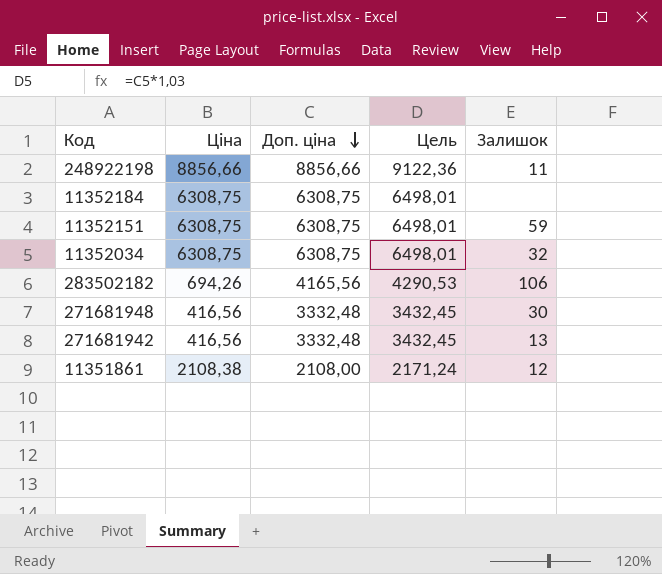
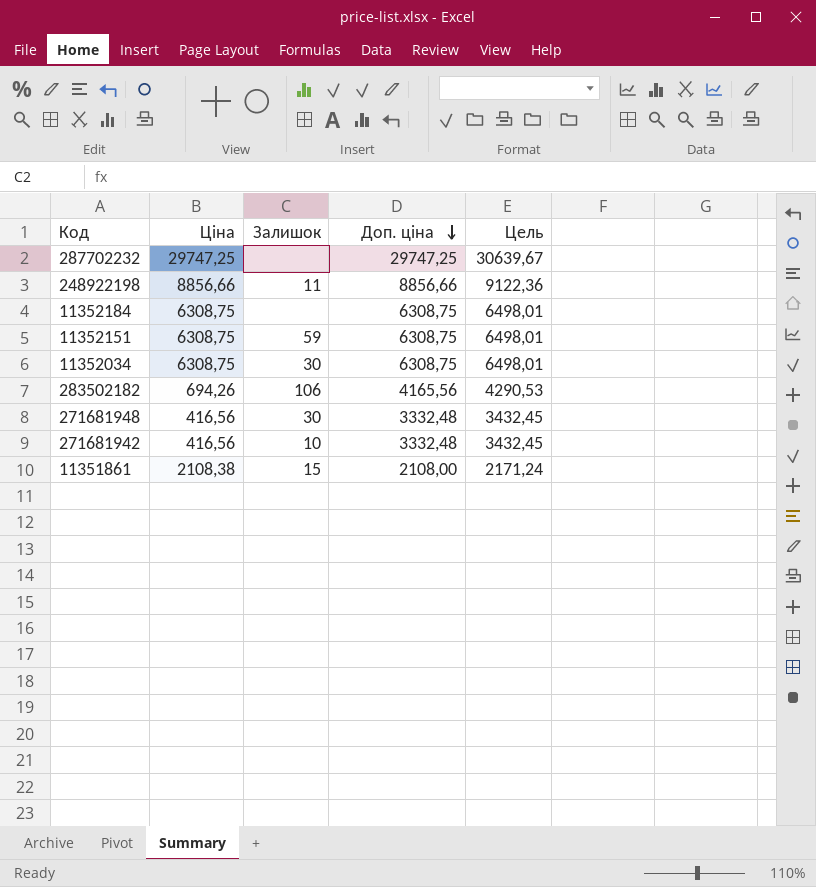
column Залишок | position: 5 -> 3
row 287702232: none -> 29747,25 | none | 29747,25 | 30639,67
11352034 | Залишок: 32 -> 30
271681942 | Залишок: 13 -> 10
11351861 | Залишок: 12 -> 15

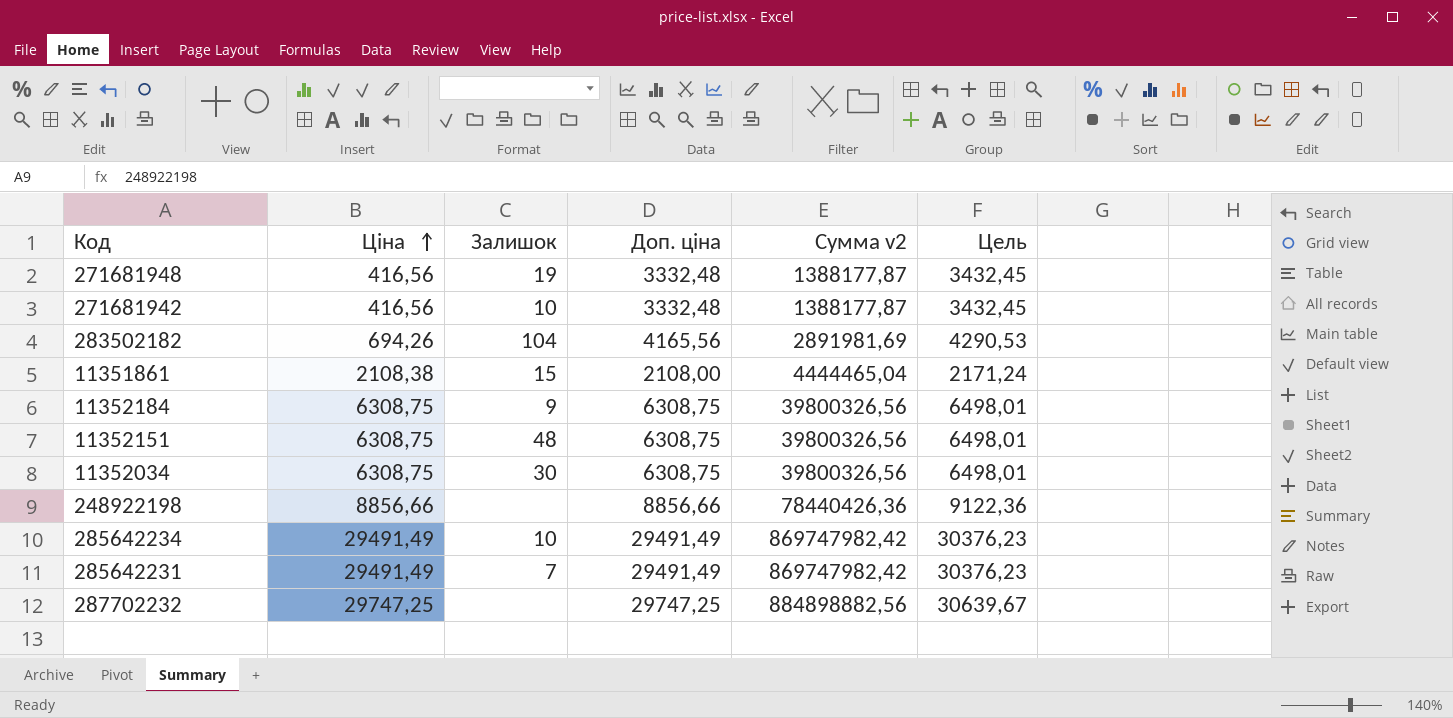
row order: Доп. ціна descending -> Ціна ascending
column Сумма v2 | formula: none -> [Ціна] * [Доп. ціна]
271681948 | Залишок: 30 -> 19
283502182 | Залишок: 106 -> 104
11352184 | Залишок: none -> 9
11352151 | Залишок: 59 -> 48
248922198 | Залишок: 11 -> none
row 285642234: none -> 29491,49 | 10 | 29491,49 | 869747982,42 | 30376,23
row 285642231: none -> 29491,49 | 7 | 29491,49 | 869747982,42 | 30376,23

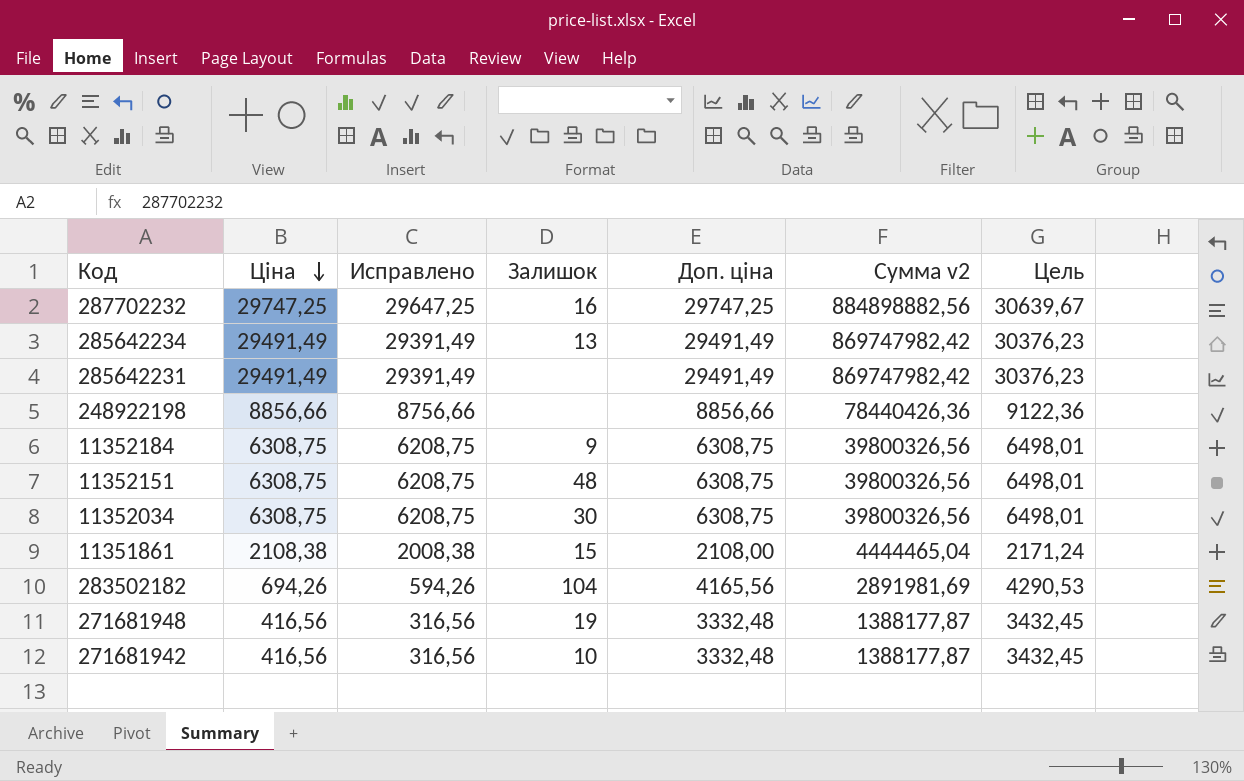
row order: Ціна ascending -> Ціна descending
column Исправлено | formula: none -> [Ціна] - 100
287702232 | Залишок: none -> 16
285642234 | Залишок: 10 -> 13
285642231 | Залишок: 7 -> none

